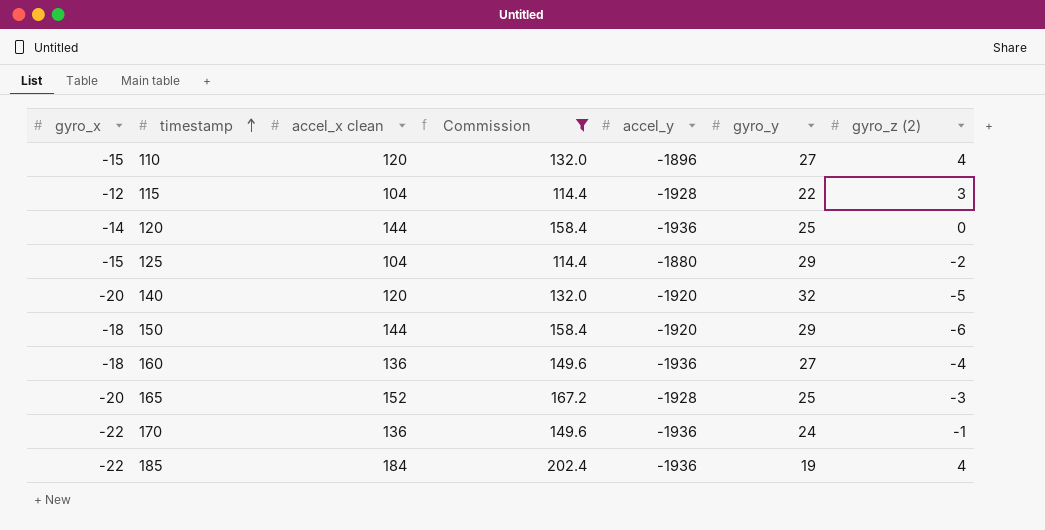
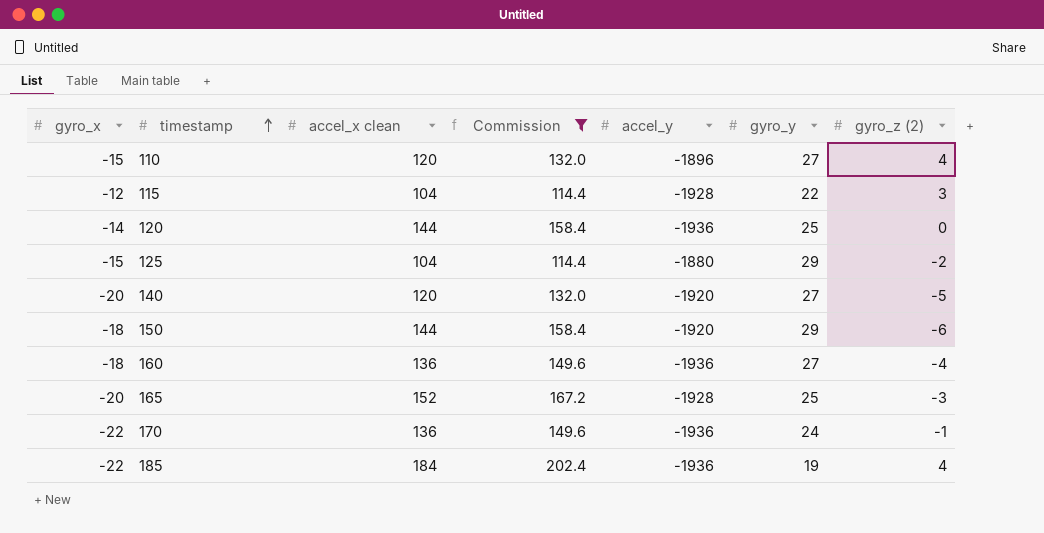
140 | gyro_y: 32 -> 27

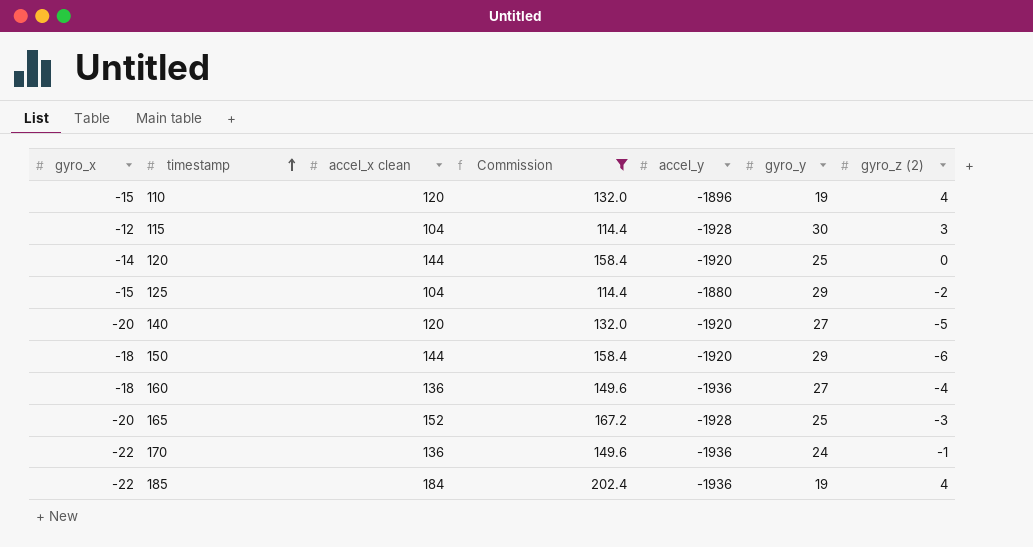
110 | gyro_y: 27 -> 19
115 | gyro_y: 22 -> 30
120 | accel_y: -1936 -> -1920

